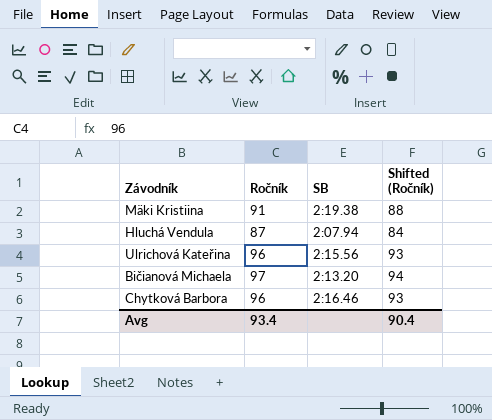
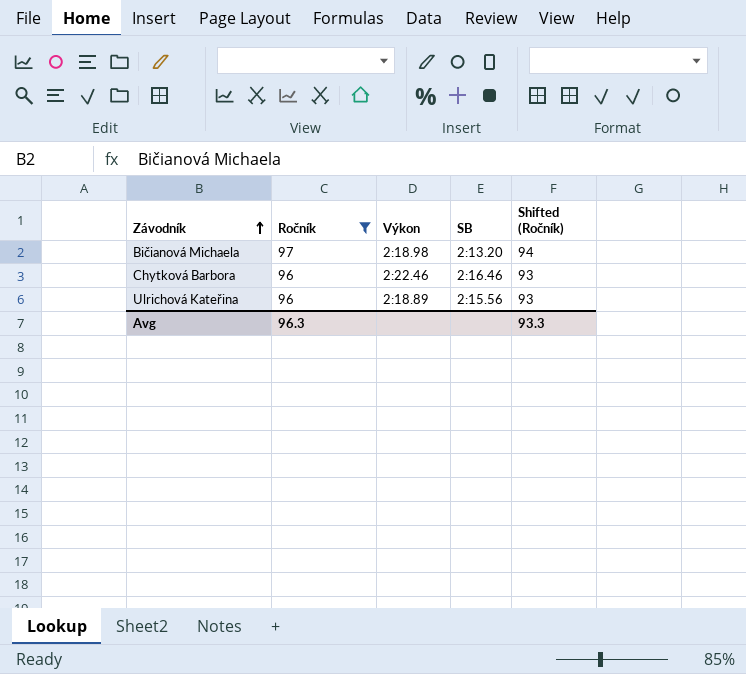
filter: none -> Ročník >= 96
row order: none -> Závodník ascending
column Výkon | position: none -> 3
Avg | Ročník: 93.4 -> 96.3
Avg | Shifted (Ročník): 90.4 -> 93.3

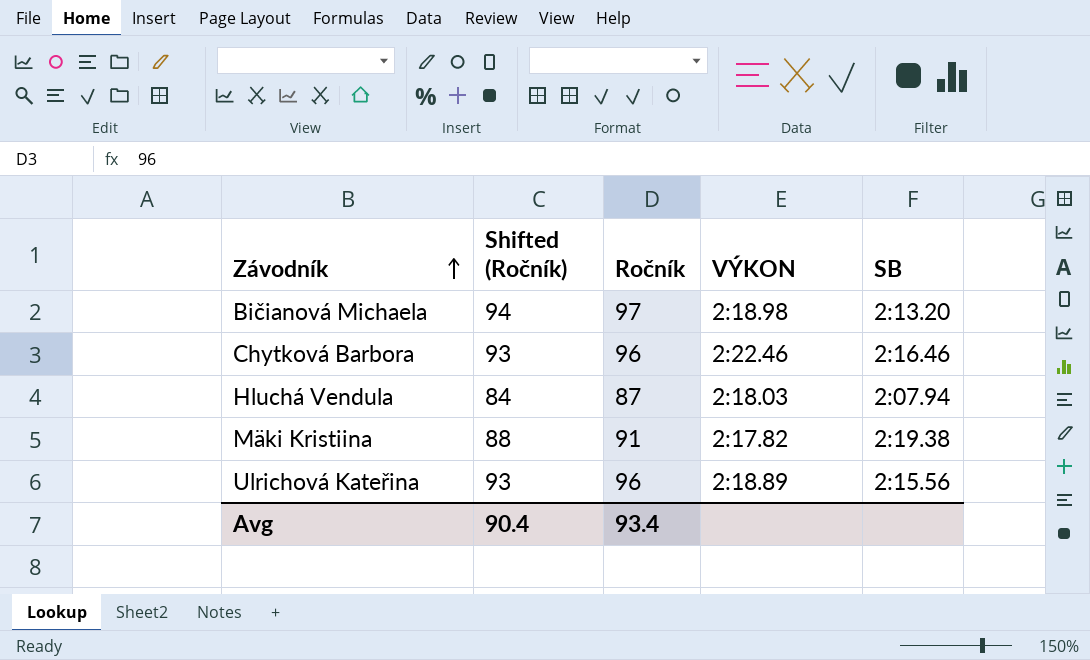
filter: Ročník >= 96 -> none
column Shifted (Ročník) | position: 5 -> 2
column name: Výkon -> VÝKON
Avg | Shifted (Ročník): 93.3 -> 90.4
Avg | Ročník: 96.3 -> 93.4

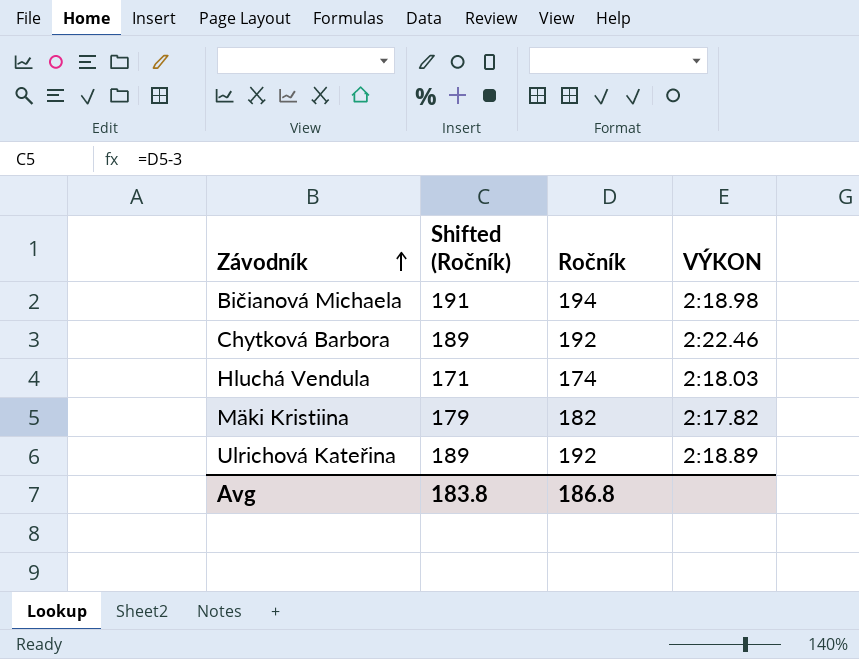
column SB | position: 5 -> none
Bičianová Michaela | Shifted (Ročník): 94 -> 191
Bičianová Michaela | Ročník: 97 -> 194
Chytková Barbora | Shifted (Ročník): 93 -> 189
Chytková Barbora | Ročník: 96 -> 192
Hluchá Vendula | Shifted (Ročník): 84 -> 171
Hluchá Vendula | Ročník: 87 -> 174
Mäki Kristiina | Shifted (Ročník): 88 -> 179
Mäki Kristiina | Ročník: 91 -> 182
Ulrichová Kateřina | Shifted (Ročník): 93 -> 189
Ulrichová Kateřina | Ročník: 96 -> 192
Avg | Shifted (Ročník): 90.4 -> 183.8
Avg | Ročník: 93.4 -> 186.8

